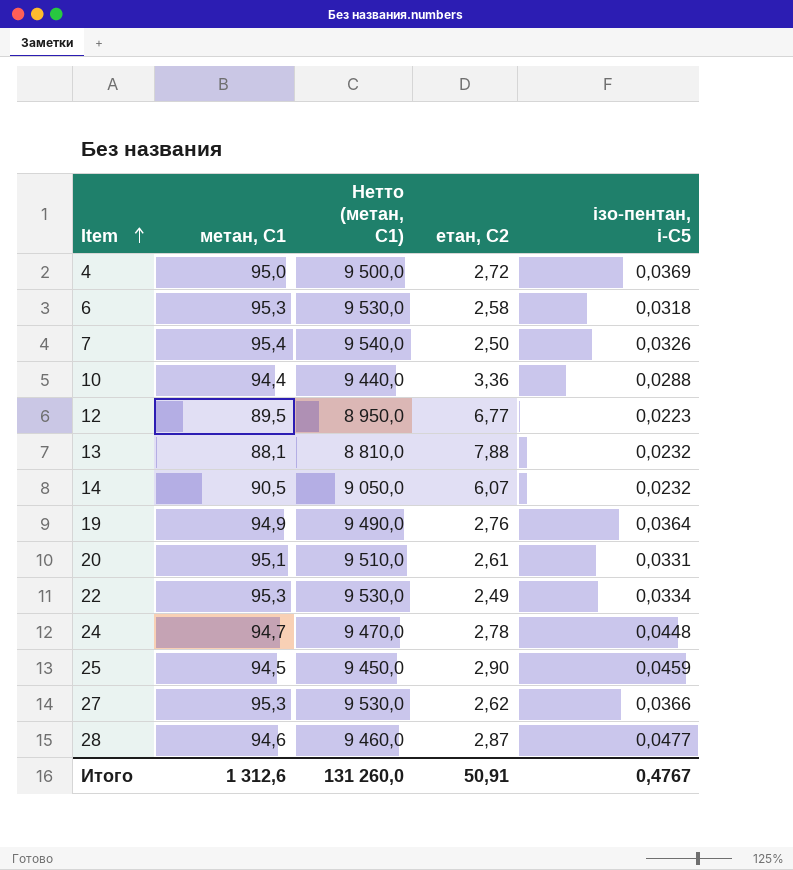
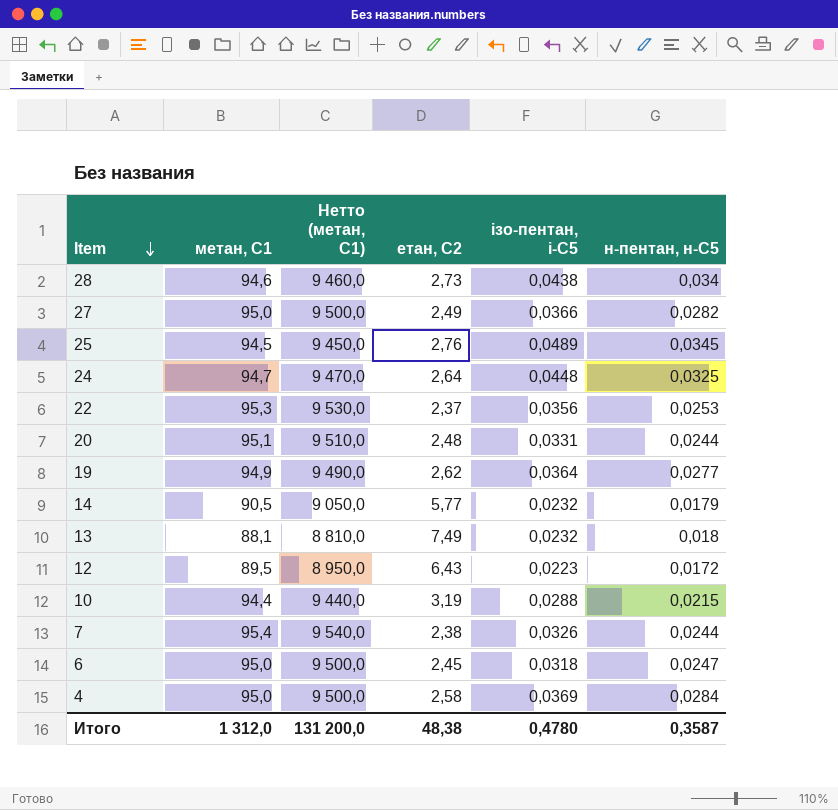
row order: Item ascending -> Item descending
column н-пентан, н-С5 | position: none -> 6
28 | етан, С2: 2,87 -> 2,73
28 | ізо-пентан, і-С5: 0,0477 -> 0,0438
27 | метан, С1: 95,3 -> 95,0
27 | Нетто (метан, С1): 9 530,0 -> 9 500,0
27 | етан, С2: 2,62 -> 2,49
25 | етан, С2: 2,90 -> 2,76
25 | ізо-пентан, і-С5: 0,0459 -> 0,0489
24 | етан, С2: 2,78 -> 2,64
22 | етан, С2: 2,49 -> 2,37
22 | ізо-пентан, і-С5: 0,0334 -> 0,0356
20 | етан, С2: 2,61 -> 2,48
19 | етан, С2: 2,76 -> 2,62
14 | етан, С2: 6,07 -> 5,77
13 | етан, С2: 7,88 -> 7,49
12 | етан, С2: 6,77 -> 6,43
10 | етан, С2: 3,36 -> 3,19
7 | етан, С2: 2,50 -> 2,38
6 | метан, С1: 95,3 -> 95,0
6 | Нетто (метан, С1): 9 530,0 -> 9 500,0
6 | етан, С2: 2,58 -> 2,45
4 | етан, С2: 2,72 -> 2,58
Итого | метан, С1: 1 312,6 -> 1 312,0
Итого | Нетто (метан, С1): 131 260,0 -> 131 200,0
Итого | етан, С2: 50,91 -> 48,38
Итого | ізо-пентан, і-С5: 0,4767 -> 0,4780

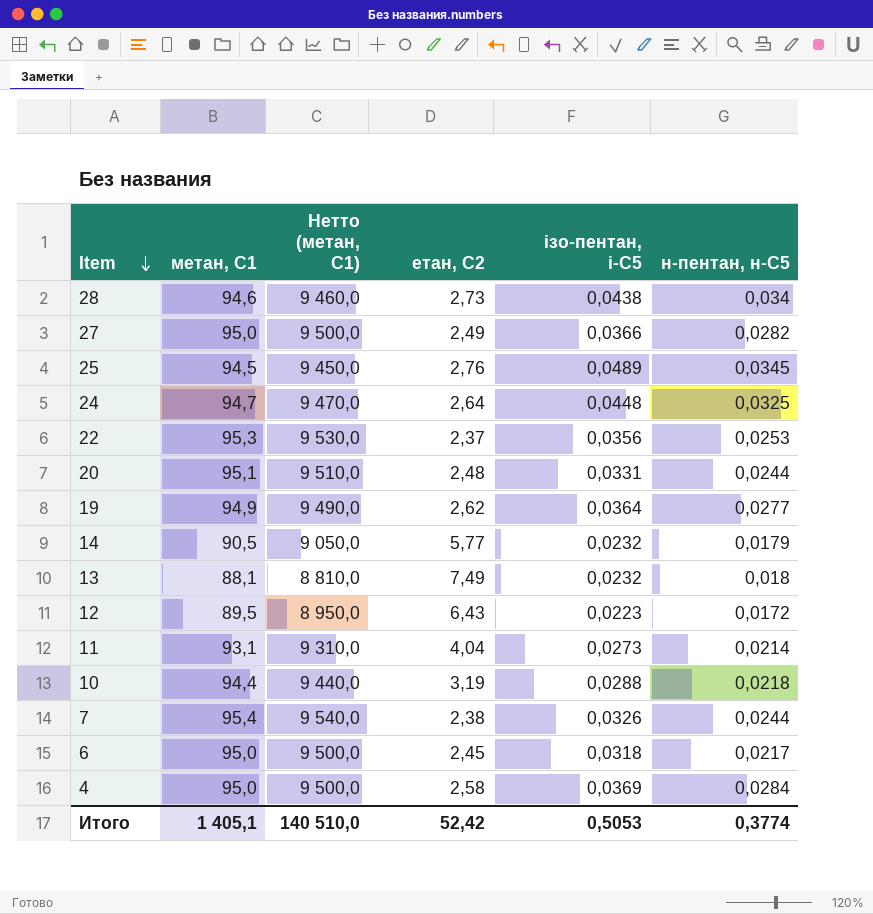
row 11: none -> 93,1 | 9 310,0 | 4,04 | 0,0273 | 0,0214
10 | н-пентан, н-С5: 0,0215 -> 0,0218
6 | н-пентан, н-С5: 0,0247 -> 0,0217
Итого | метан, С1: 1 312,0 -> 1 405,1
Итого | Нетто (метан, С1): 131 200,0 -> 140 510,0
Итого | етан, С2: 48,38 -> 52,42
Итого | ізо-пентан, і-С5: 0,4780 -> 0,5053
Итого | н-пентан, н-С5: 0,3587 -> 0,3774

